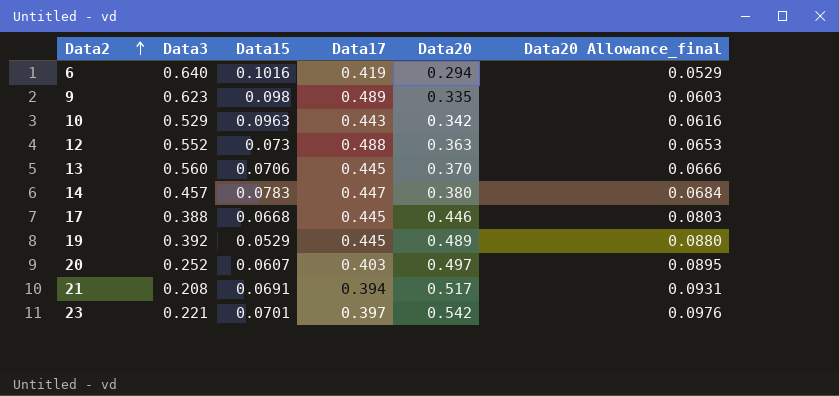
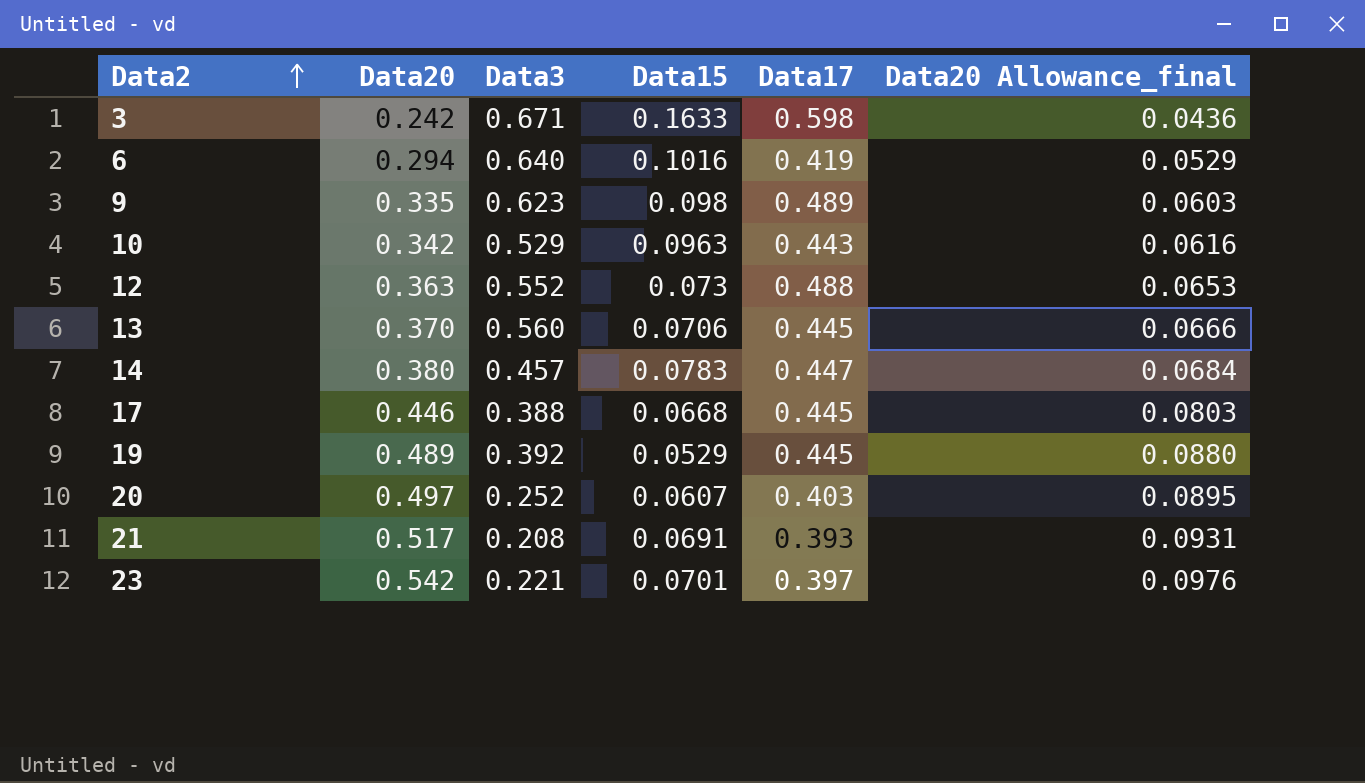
column Data20 | position: 5 -> 2
row 3: none -> 0.242 | 0.671 | 0.1633 | 0.598 | 0.0436
21 | Data17: 0.394 -> 0.393

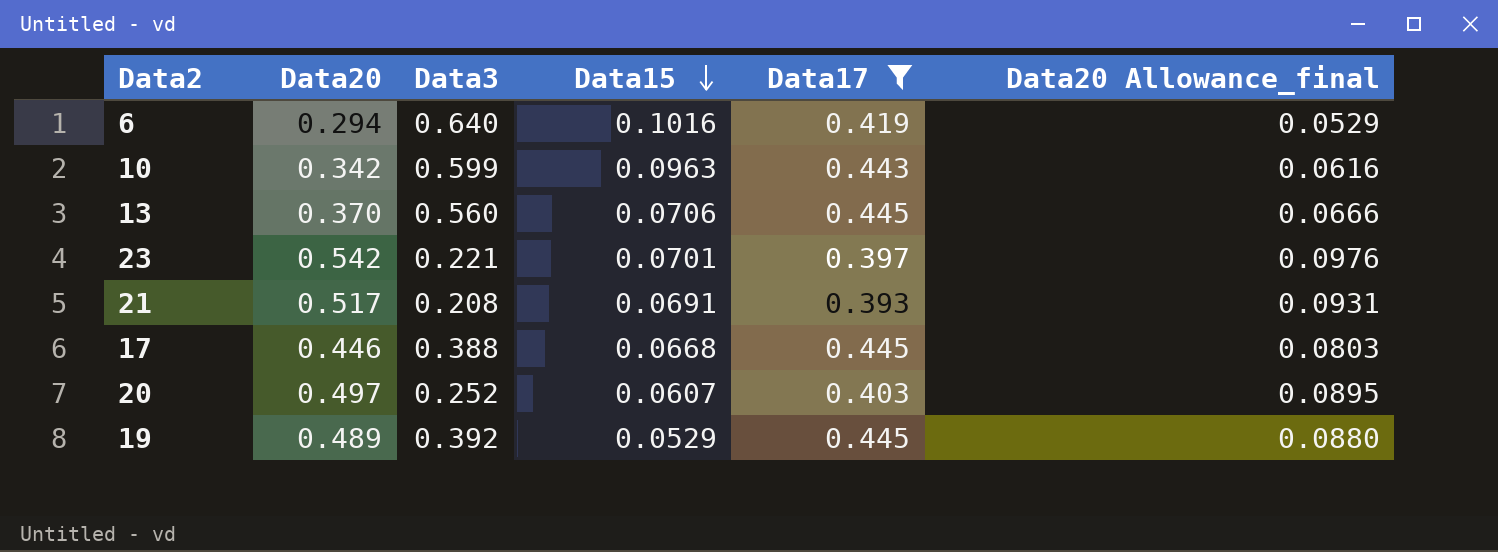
filter: none -> Data17 <= 0.445
row order: Data2 ascending -> Data15 descending
10 | Data3: 0.529 -> 0.599

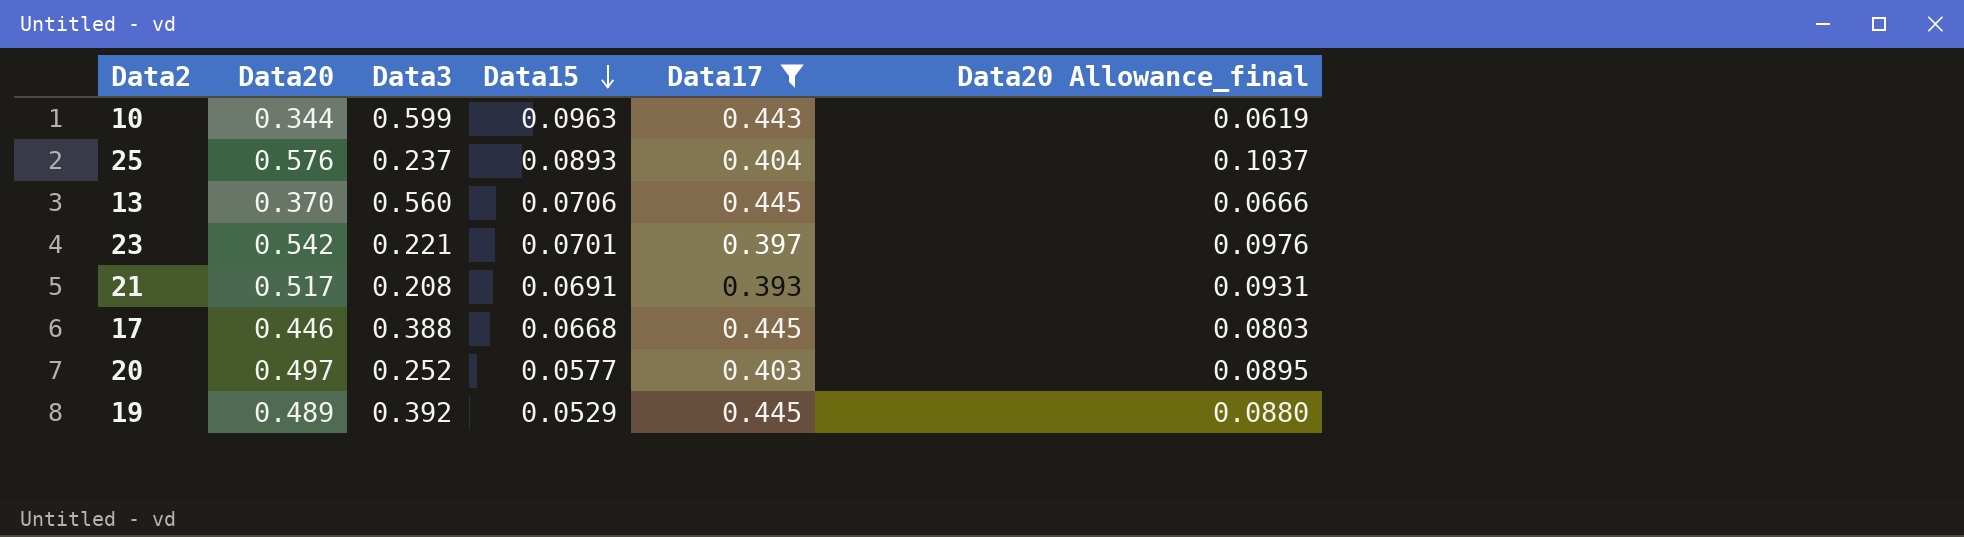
row 6: 0.294 | 0.640 | 0.1016 | 0.419 | 0.0529 -> none
10 | Data20: 0.342 -> 0.344
10 | Data20 Allowance_final: 0.0616 -> 0.0619
row 25: none -> 0.576 | 0.237 | 0.0893 | 0.404 | 0.1037
20 | Data15: 0.0607 -> 0.0577

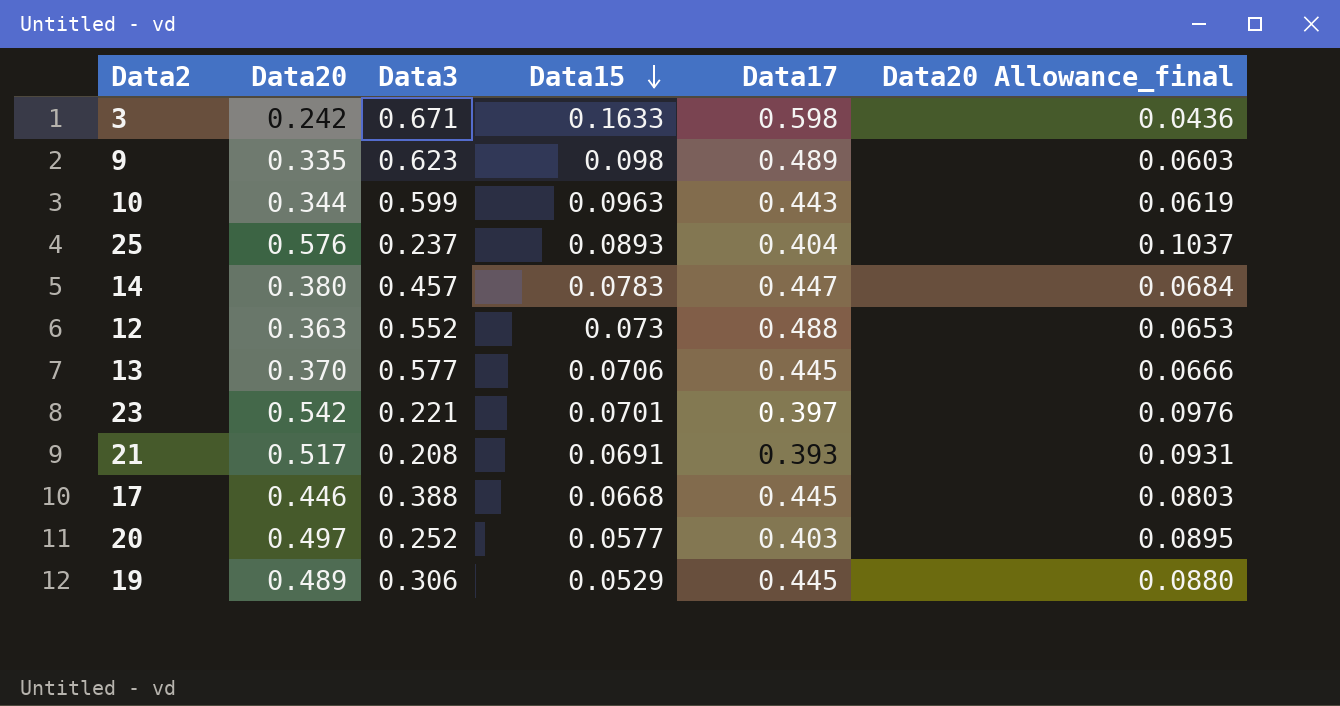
filter: Data17 <= 0.445 -> none
13 | Data3: 0.560 -> 0.577
19 | Data3: 0.392 -> 0.306

